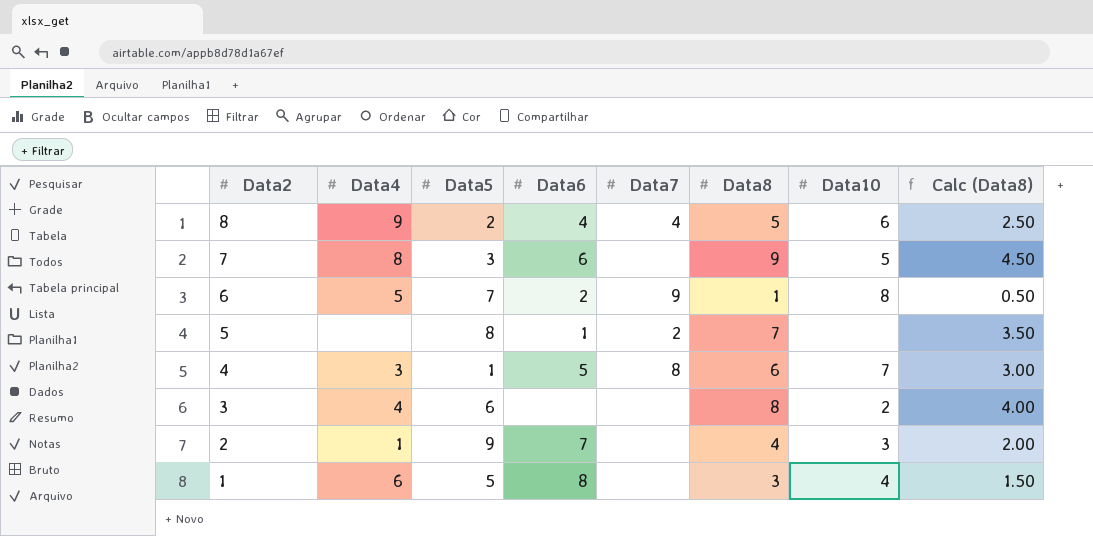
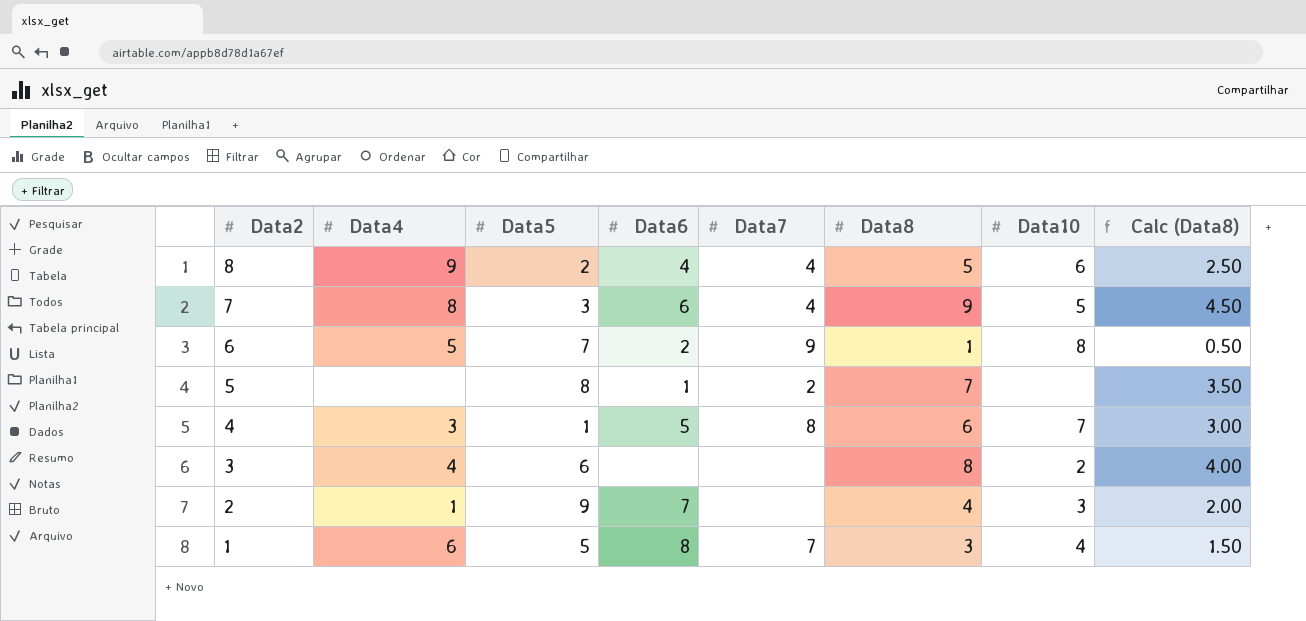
7 | Data7: none -> 4
1 | Data7: none -> 7

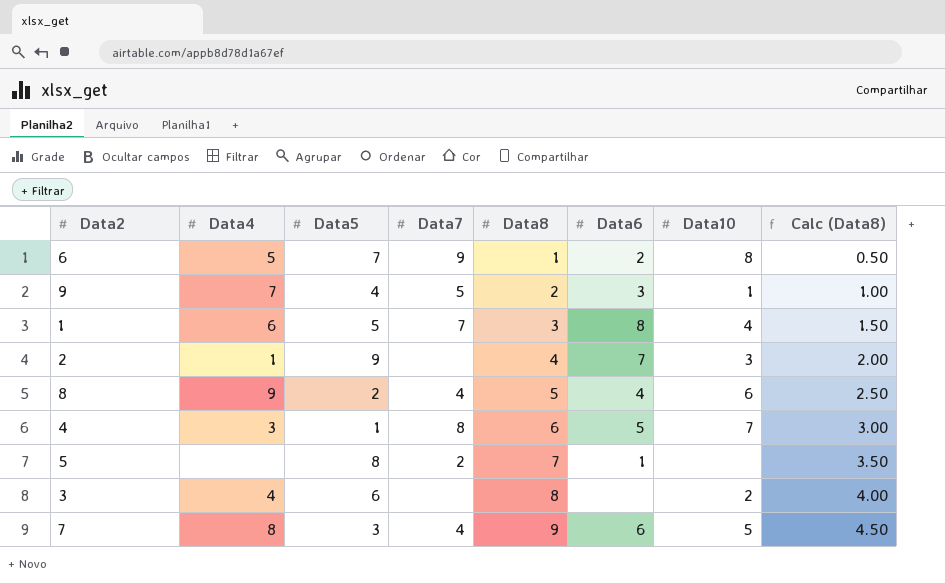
row order: Data2 descending -> Data8 ascending
column Data6 | position: 4 -> 6
row 9: none -> 7 | 4 | 5 | 2 | 3 | 1 | 1.00

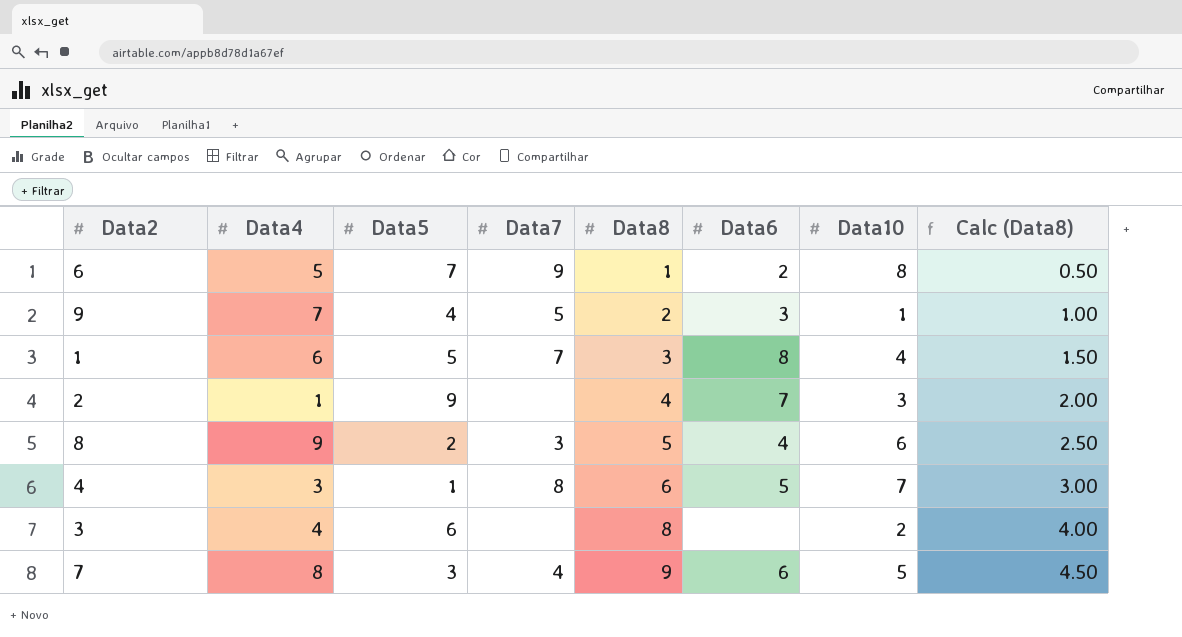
row 5: none | 8 | 2 | 7 | 1 | none | 3.50 -> none
8 | Data7: 4 -> 3

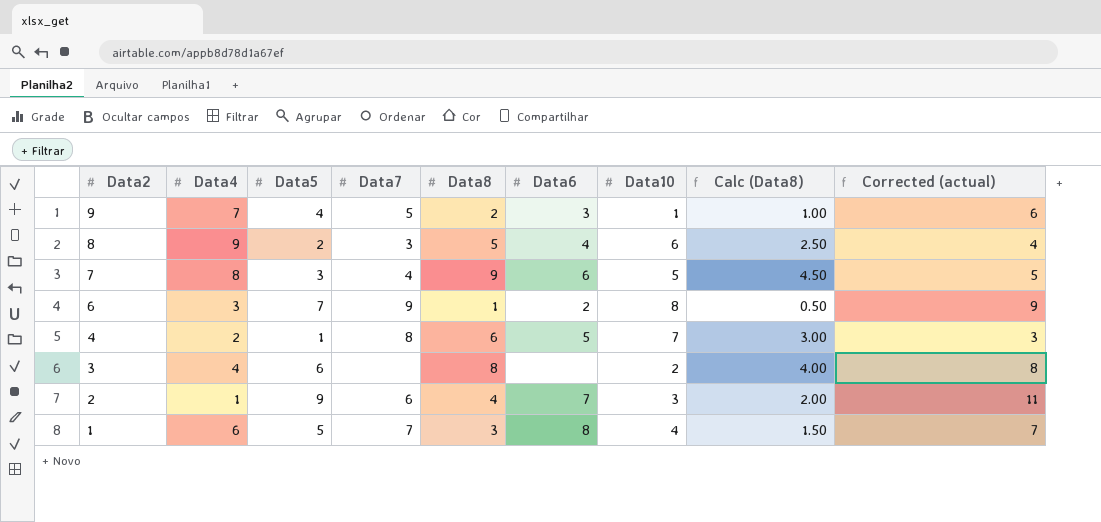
row order: Data8 ascending -> Data2 descending
column Corrected (actual) | formula: none -> [Data5] + 2
6 | Data4: 5 -> 3
4 | Data4: 3 -> 2
2 | Data7: none -> 6

